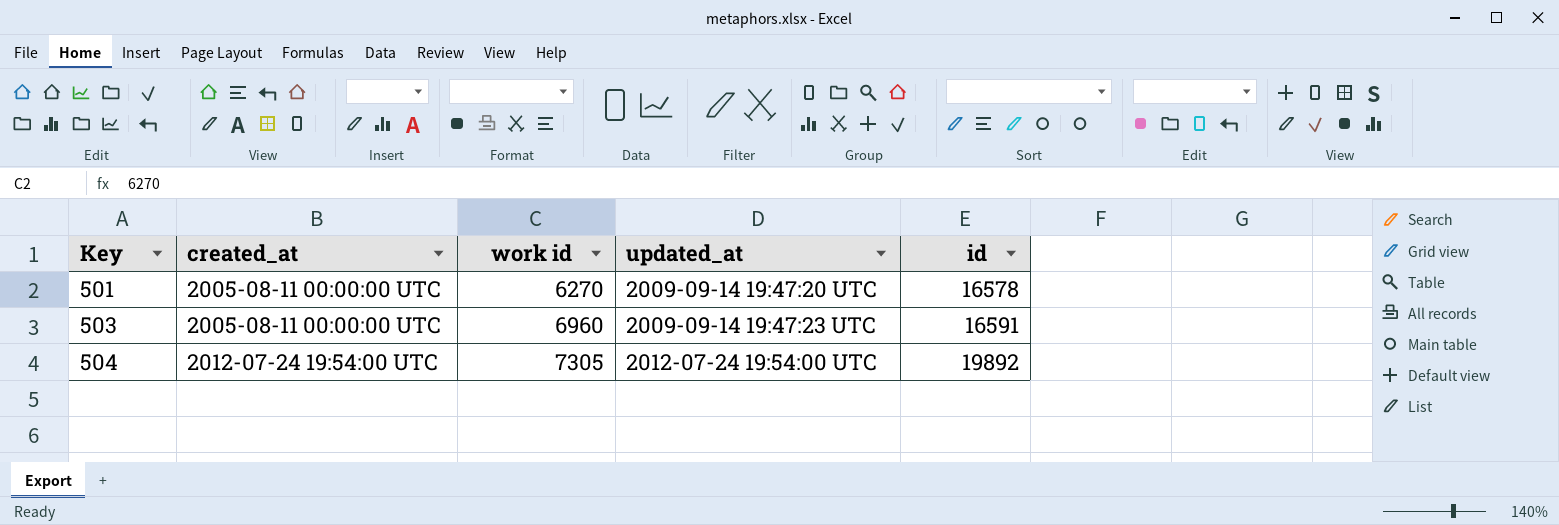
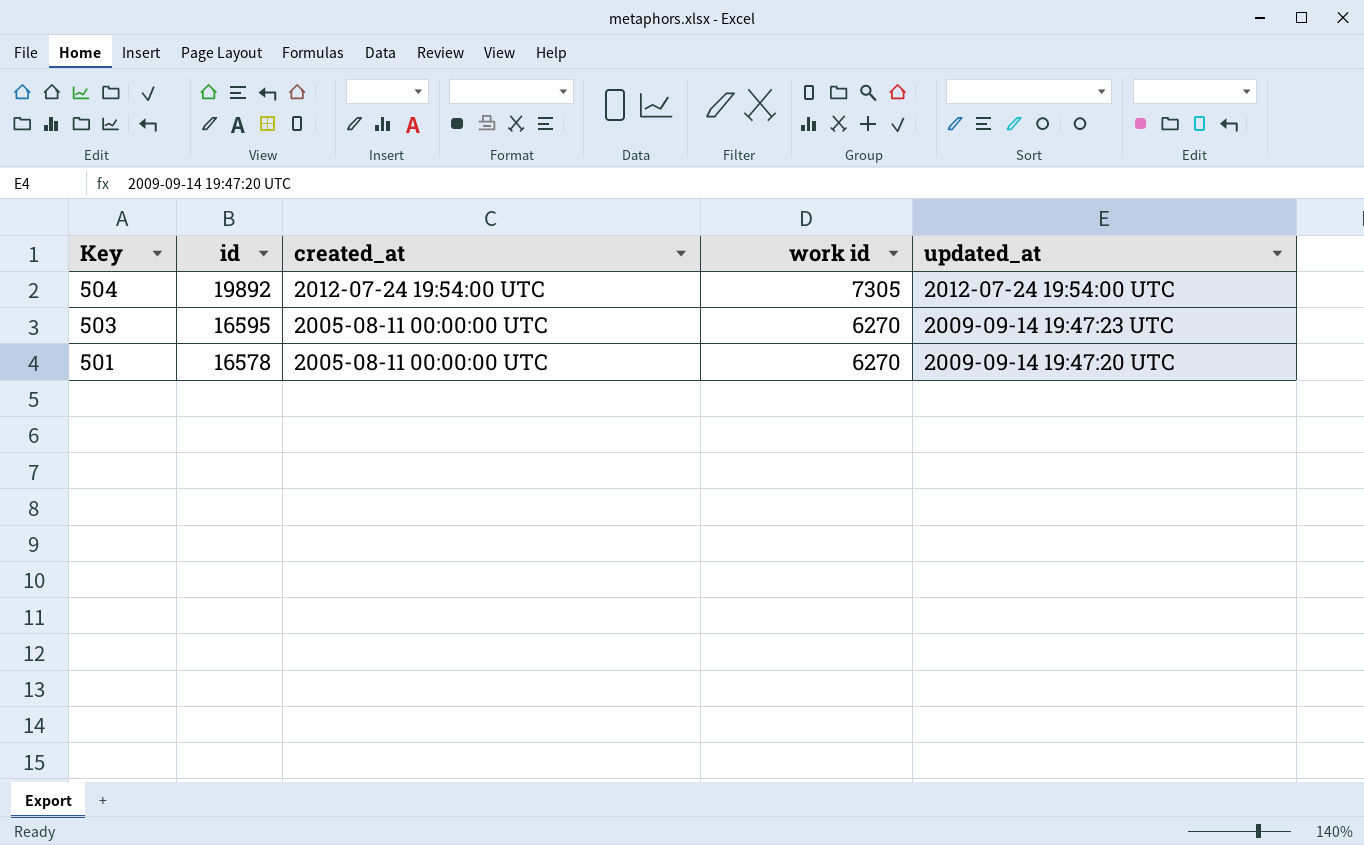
row order: Key ascending -> Key descending
column id | position: 5 -> 2
503 | id: 16591 -> 16595
503 | work id: 6960 -> 6270

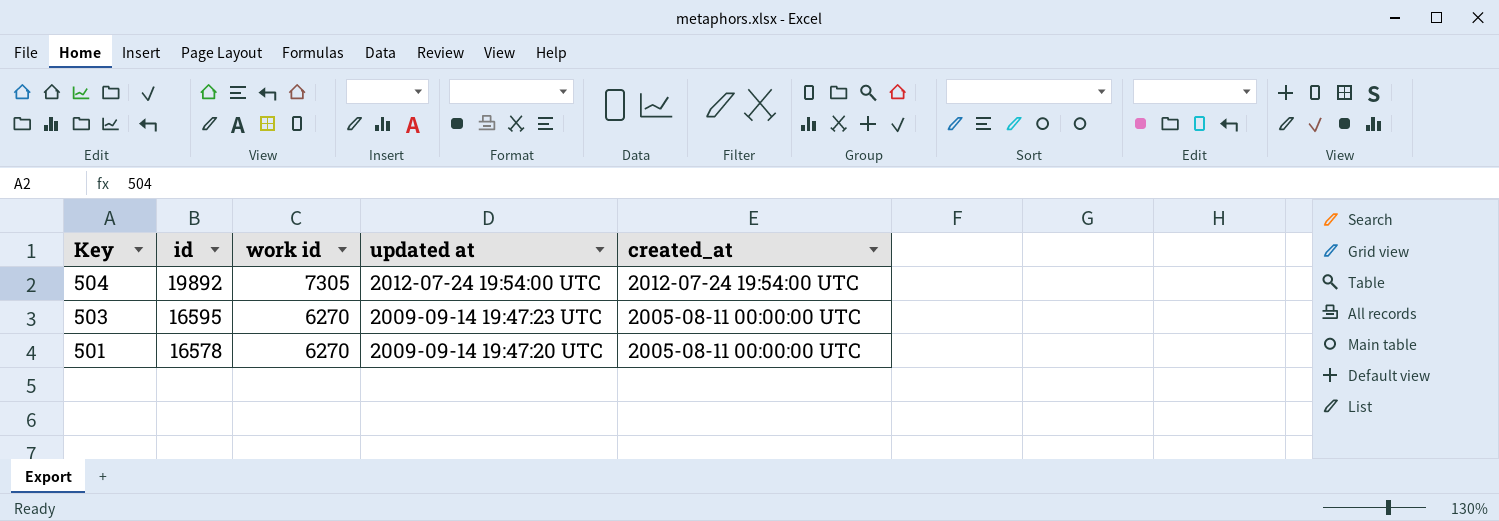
column name: updated_at -> updated at
column created_at | position: 3 -> 5

